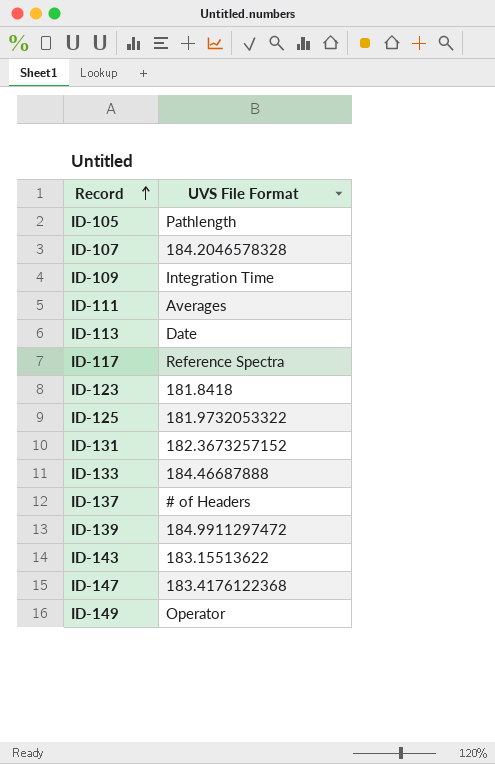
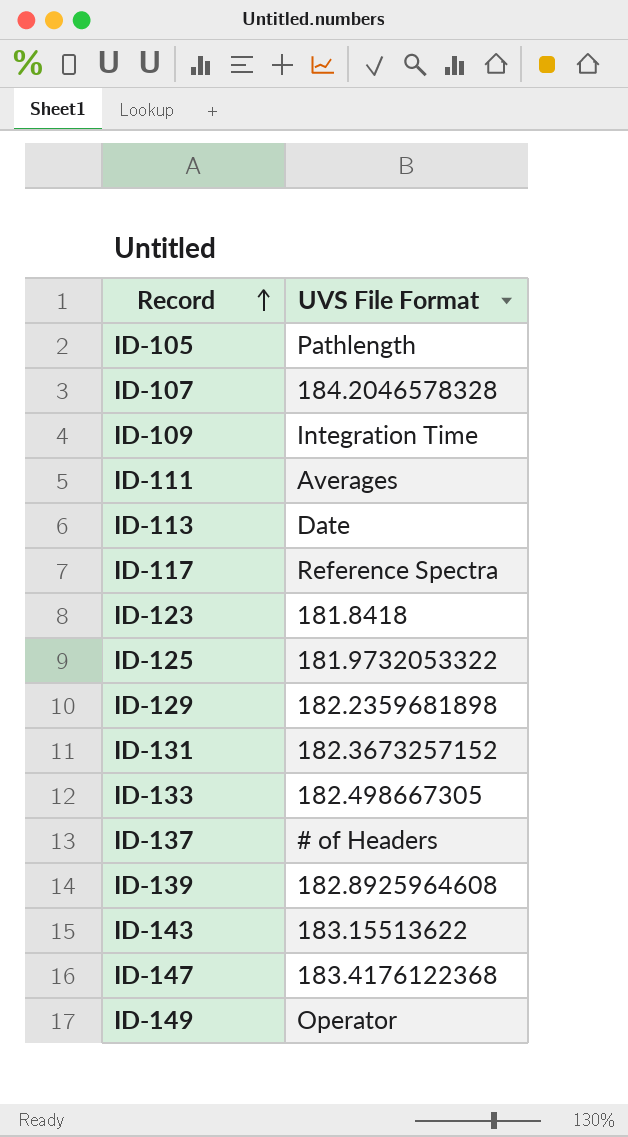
row ID-129: none -> 182.2359681898
ID-133 | UVS File Format: 184.46687888 -> 182.498667305
ID-139 | UVS File Format: 184.9911297472 -> 182.8925964608

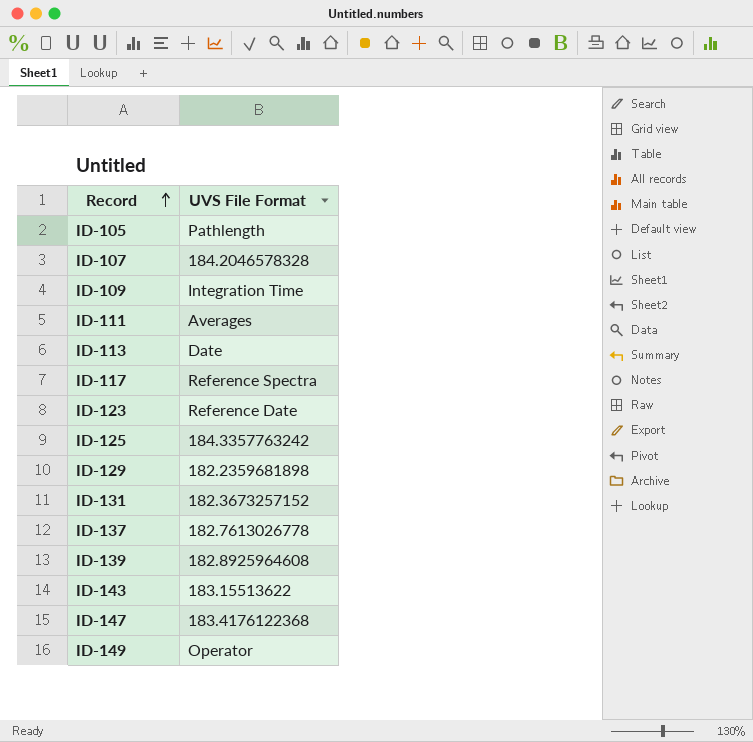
row ID-133: 182.498667305 -> none
ID-123 | UVS File Format: 181.8418 -> Reference Date
ID-125 | UVS File Format: 181.9732053322 -> 184.3357763242
ID-137 | UVS File Format: # of Headers -> 182.7613026778

